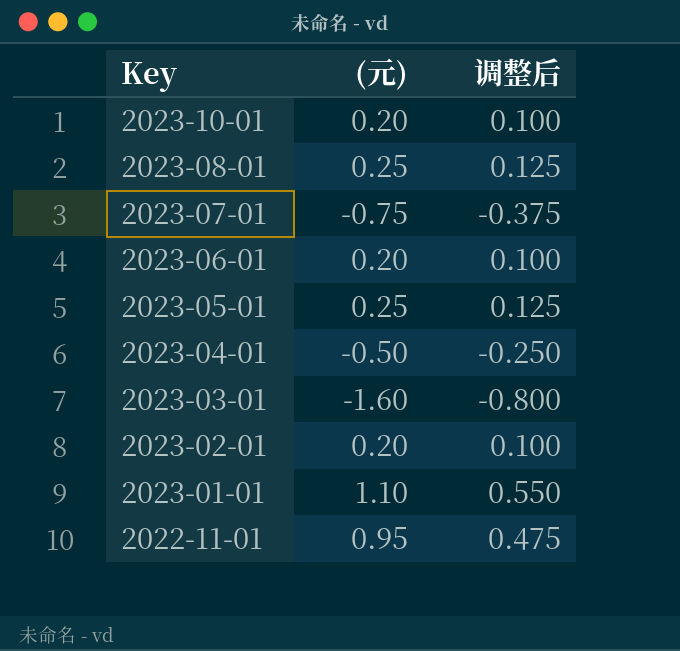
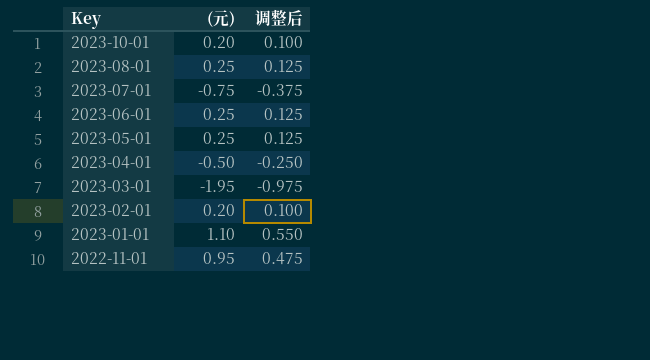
2023-06-01 | (元): 0.20 -> 0.25
2023-06-01 | 调整后: 0.100 -> 0.125
2023-03-01 | (元): -1.60 -> -1.95
2023-03-01 | 调整后: -0.800 -> -0.975

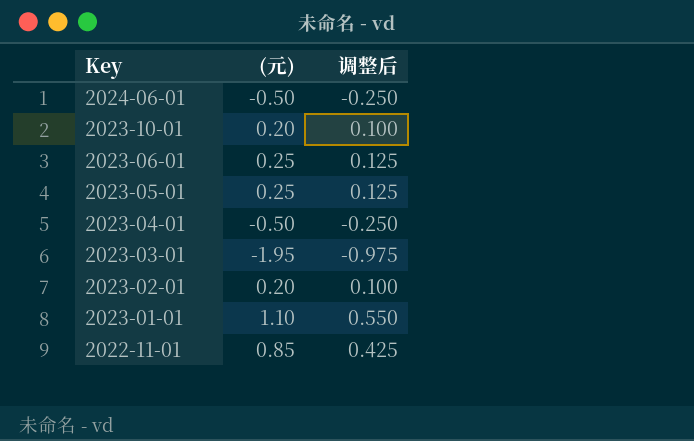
row 2023-08-01: 0.25 | 0.125 -> none
row 2023-07-01: -0.75 | -0.375 -> none
row 2024-06-01: none -> -0.50 | -0.250
2022-11-01 | (元): 0.95 -> 0.85
2022-11-01 | 调整后: 0.475 -> 0.425

